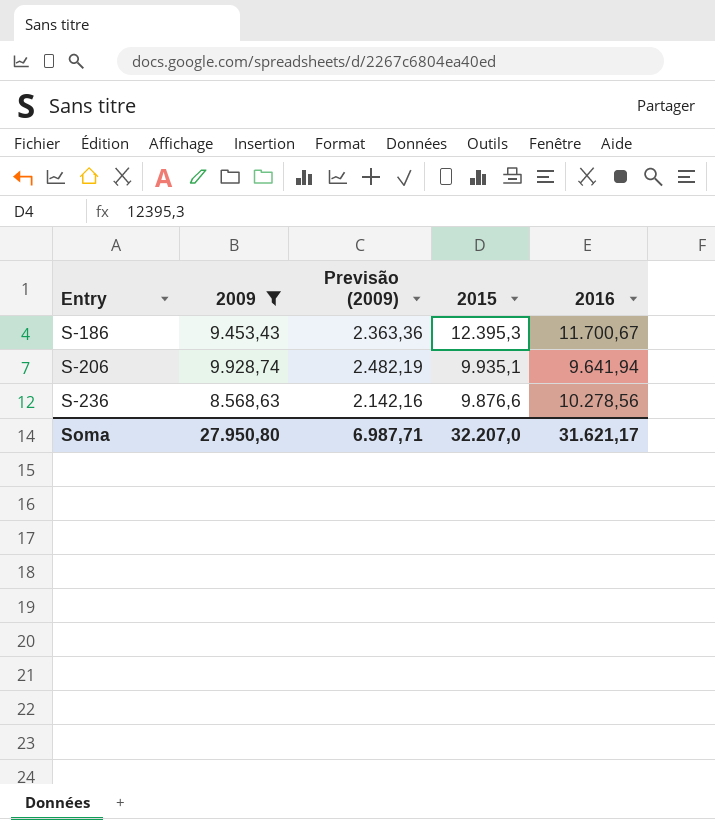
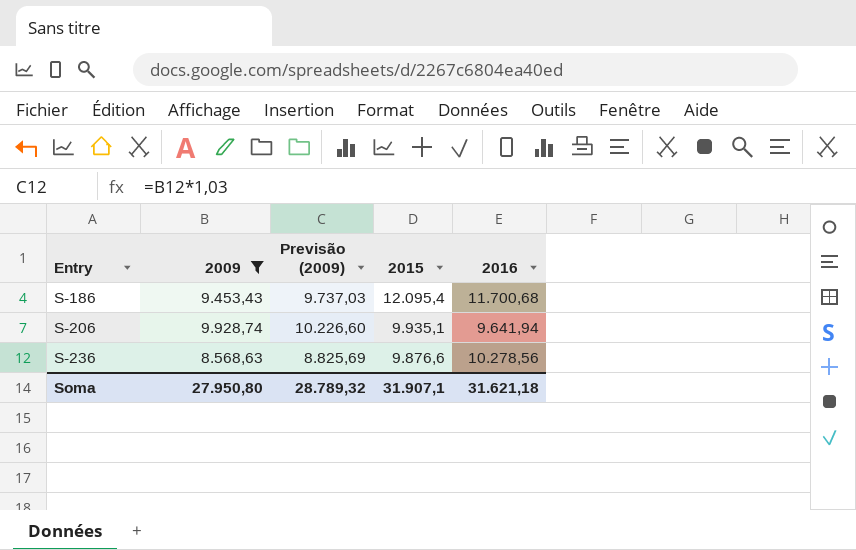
column Previsão (2009) | formula: [2009] * 0,25 -> [2009] * 1,03
S-186 | 2015: 12.395,3 -> 12.095,4
S-186 | 2016: 11.700,67 -> 11.700,68
Soma | Previsão (2009): 6.987,71 -> 28.789,32
Soma | 2015: 32.207,0 -> 31.907,1
Soma | 2016: 31.621,17 -> 31.621,18

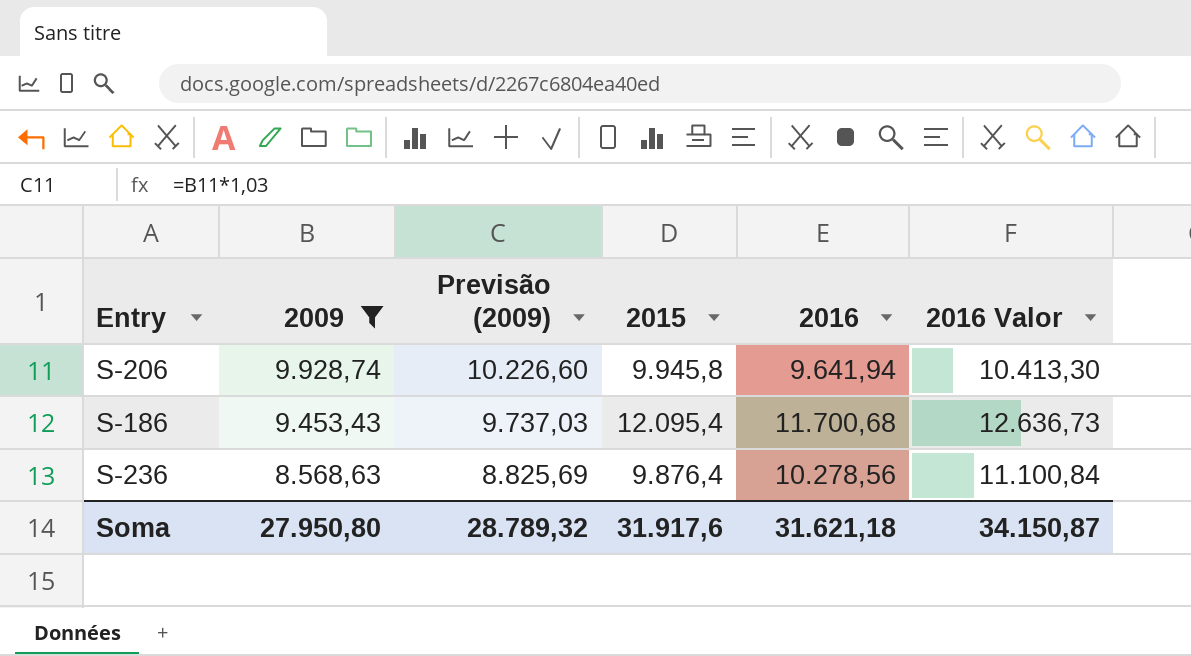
row order: Entry ascending -> 2009 descending
column 2016 Valor | formula: none -> [2016] * 1,08
S-206 | 2015: 9.935,1 -> 9.945,8
S-236 | 2015: 9.876,6 -> 9.876,4
Soma | 2015: 31.907,1 -> 31.917,6

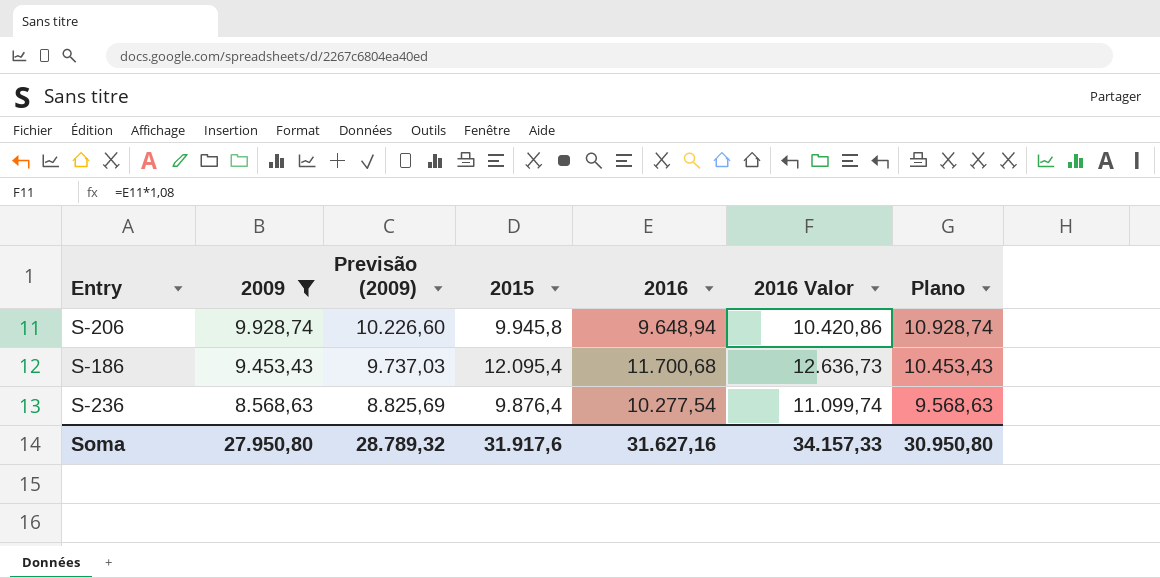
column Plano | formula: none -> [2009] + 1000
S-206 | 2016: 9.641,94 -> 9.648,94
S-206 | 2016 Valor: 10.413,30 -> 10.420,86
S-236 | 2016: 10.278,56 -> 10.277,54
S-236 | 2016 Valor: 11.100,84 -> 11.099,74
Soma | 2016: 31.621,18 -> 31.627,16
Soma | 2016 Valor: 34.150,87 -> 34.157,33

